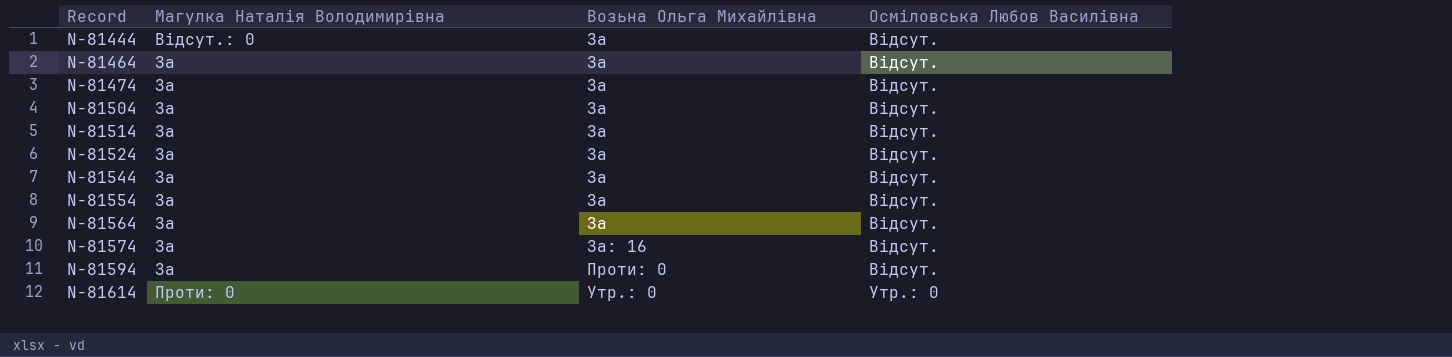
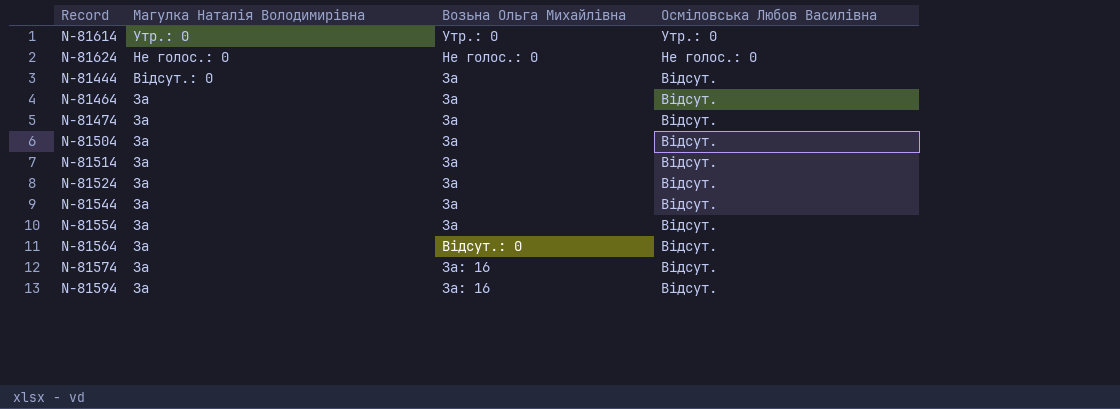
row order: Record ascending -> Осміловська Любов Василівна descending
N-81614 | Магулка Наталія Володимирівна: Проти: 0 -> Утр.: 0
row N-81624: none -> Не голос.: 0 | Не голос.: 0 | Не голос.: 0
N-81564 | Возьна Ольга Михайлівна: За -> Відсут.: 0
N-81594 | Возьна Ольга Михайлівна: Проти: 0 -> За: 16

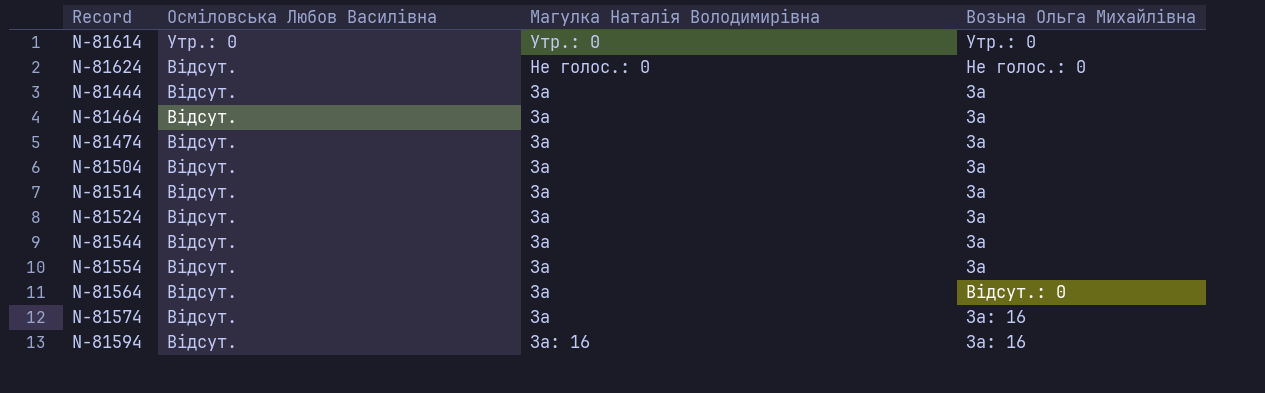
column Осміловська Любов Василівна | position: 4 -> 2
N-81624 | Осміловська Любов Василівна: Не голос.: 0 -> Відсут.
N-81444 | Магулка Наталія Володимирівна: Відсут.: 0 -> За
N-81594 | Магулка Наталія Володимирівна: За -> За: 16

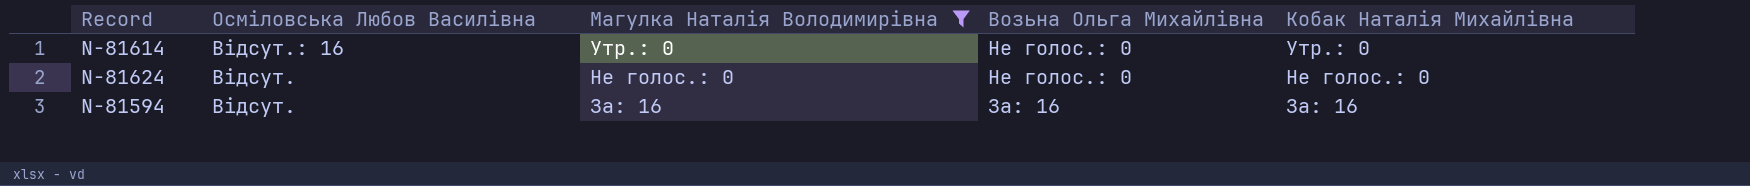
filter: none -> Магулка Наталія Володимирівна != За
column Кобак Наталія Михайлівна | position: none -> 5
N-81614 | Осміловська Любов Василівна: Утр.: 0 -> Відсут.: 16
N-81614 | Возьна Ольга Михайлівна: Утр.: 0 -> Не голос.: 0

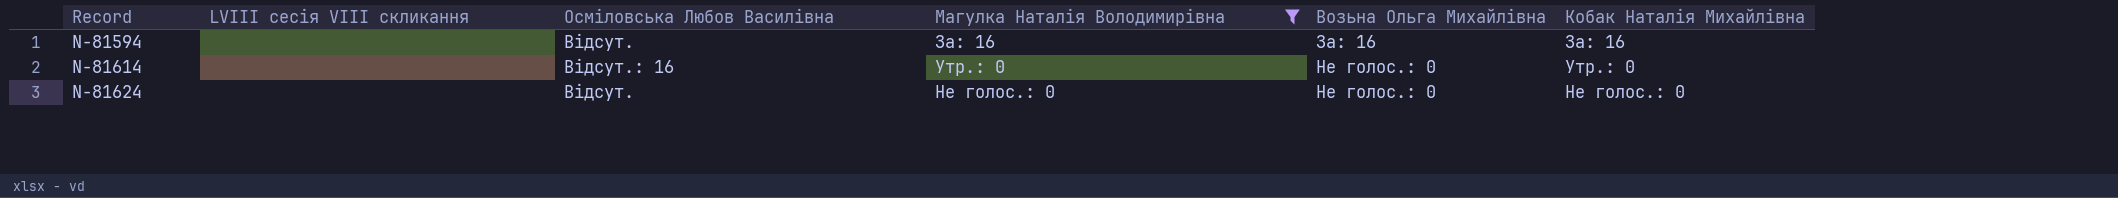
row order: Осміловська Любов Василівна descending -> Record ascending
column LVIII сесія VIII скликання | position: none -> 2

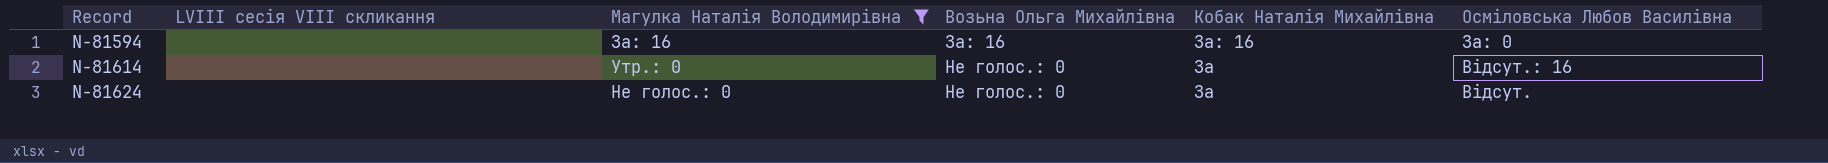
column Осміловська Любов Василівна | position: 3 -> 6
N-81594 | Осміловська Любов Василівна: Відсут. -> За: 0
N-81614 | Кобак Наталія Михайлівна: Утр.: 0 -> За
N-81624 | Кобак Наталія Михайлівна: Не голос.: 0 -> За

